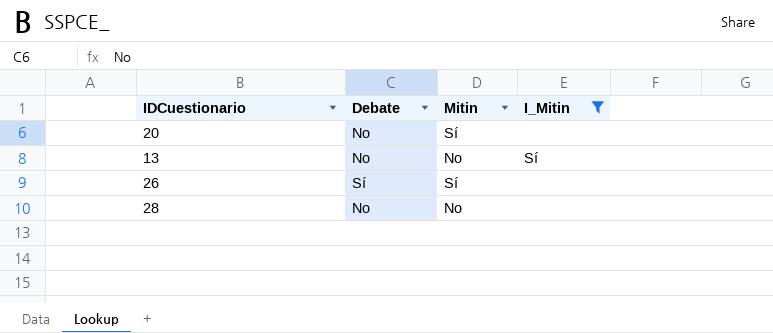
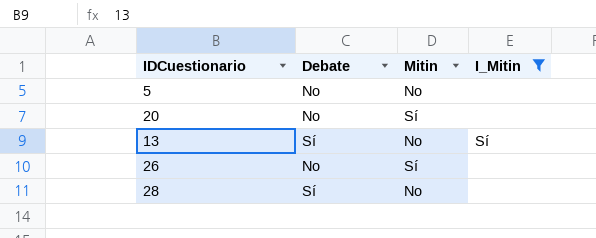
row 5: none -> No | No | none
13 | Debate: No -> Sí
26 | Debate: Sí -> No
28 | Debate: No -> Sí

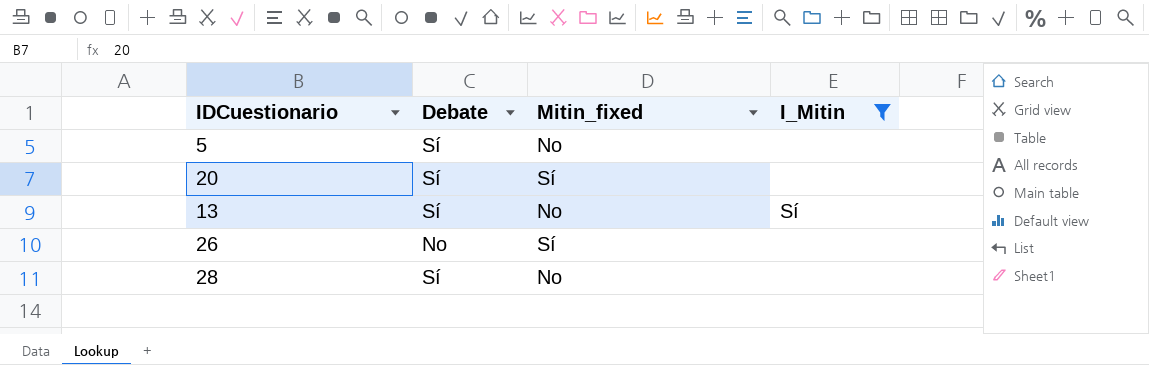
column name: Mitin -> Mitin_fixed
5 | Debate: No -> Sí
20 | Debate: No -> Sí

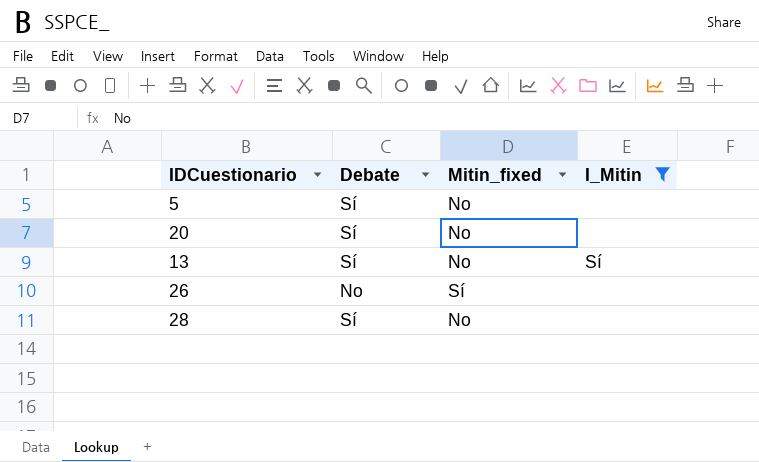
20 | Mitin_fixed: Sí -> No

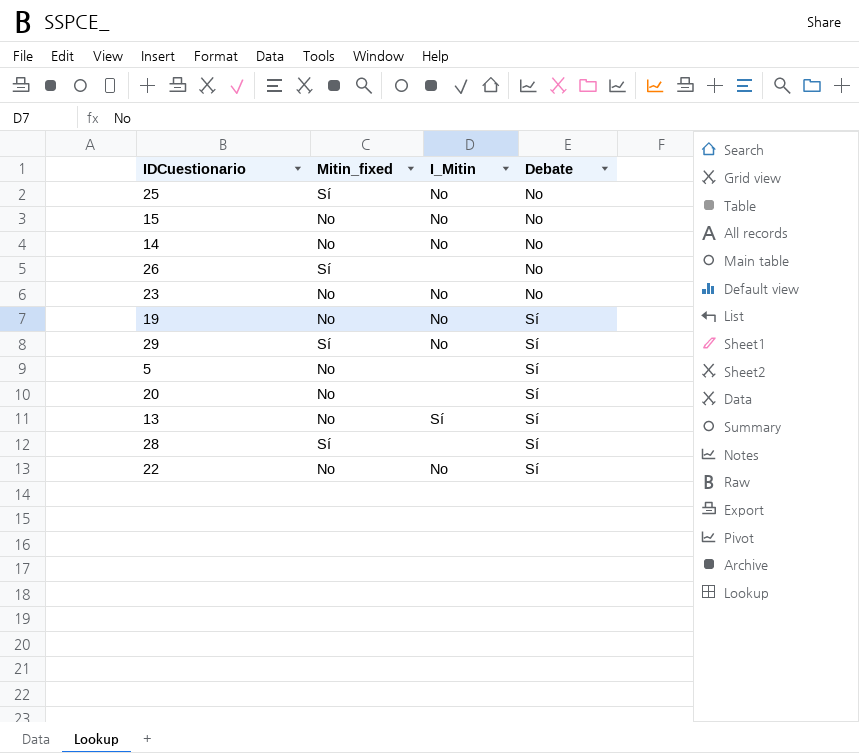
filter: I_Mitin != No -> none
row order: none -> Debate ascending
column Debate | position: 2 -> 4
28 | Mitin_fixed: No -> Sí

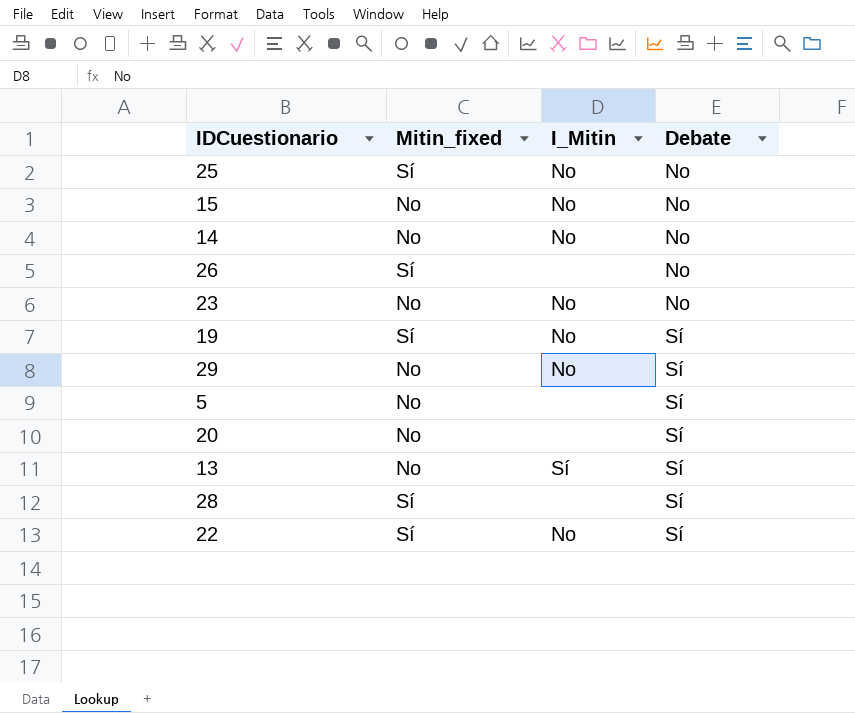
19 | Mitin_fixed: No -> Sí
29 | Mitin_fixed: Sí -> No
22 | Mitin_fixed: No -> Sí

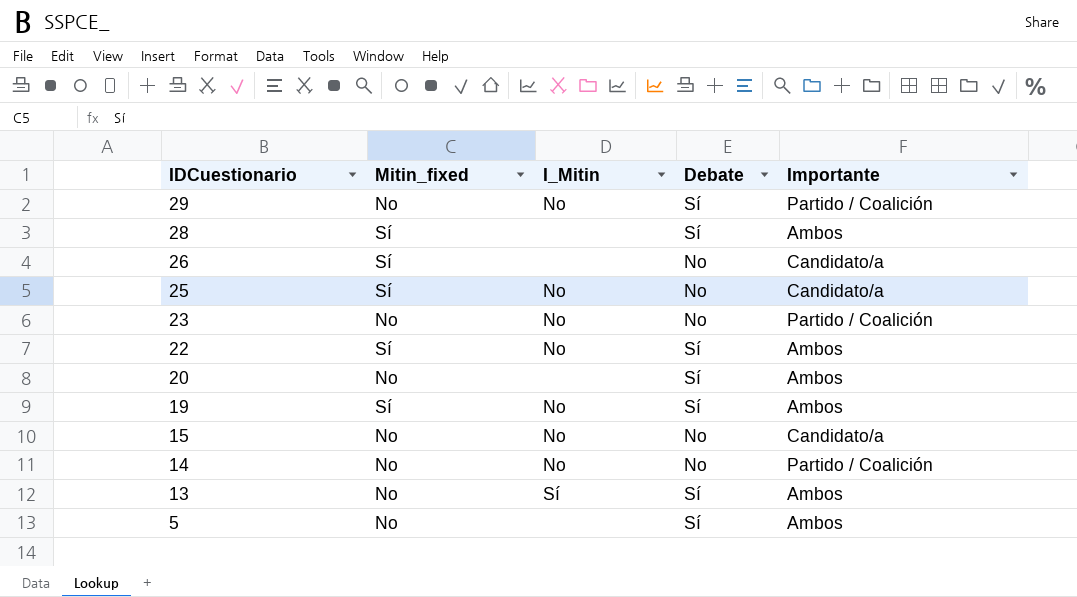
row order: Debate ascending -> IDCuestionario descending
column Importante | position: none -> 5

